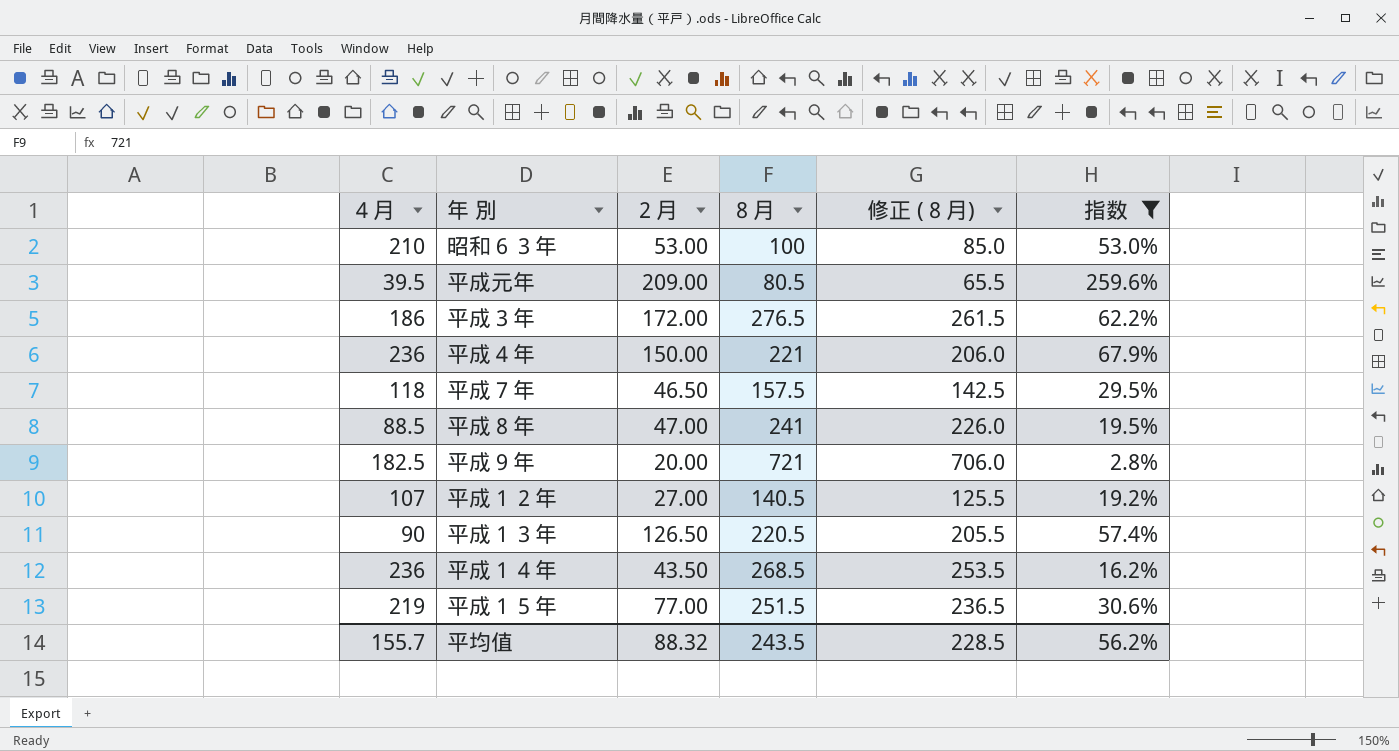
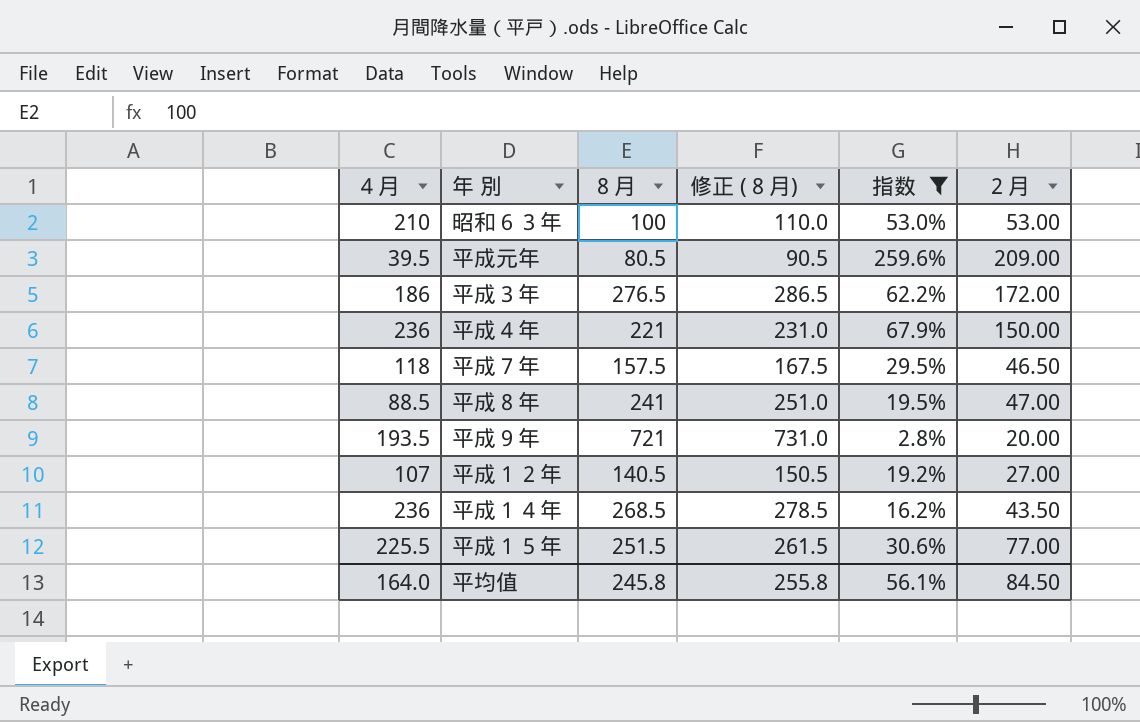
column 修正 (８月) | formula: [８月] - 15 -> [８月] + 10
column ２月 | position: 3 -> 6
row 平成１３年: 90 | 126.50 | 220.5 | 205.5 | 57.4% -> none
平成９年 | ４月: 182.5 -> 193.5
平成１５年 | ４月: 219 -> 225.5
平均值 | ４月: 155.7 -> 164.0
平均值 | ８月: 243.5 -> 245.8
平均值 | 修正 (８月): 228.5 -> 255.8
平均值 | 指数: 56.2% -> 56.1%
平均值 | ２月: 88.32 -> 84.50

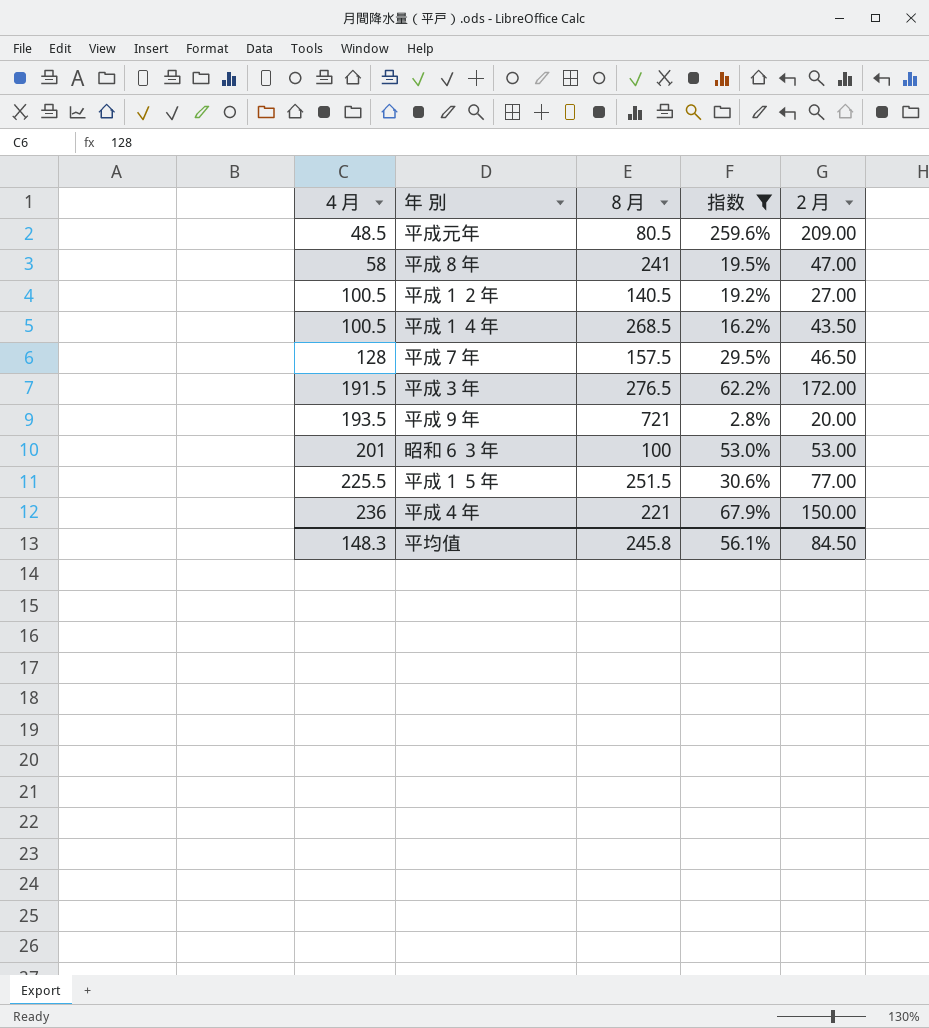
row order: none -> ４月 ascending
column 修正 (８月) | formula: [８月] + 10 -> none
平成元年 | ４月: 39.5 -> 48.5
平成８年 | ４月: 88.5 -> 58
平成１２年 | ４月: 107 -> 100.5
平成１４年 | ４月: 236 -> 100.5
平成７年 | ４月: 118 -> 128
平成３年 | ４月: 186 -> 191.5
昭和６３年 | ４月: 210 -> 201
平均值 | ４月: 164.0 -> 148.3

